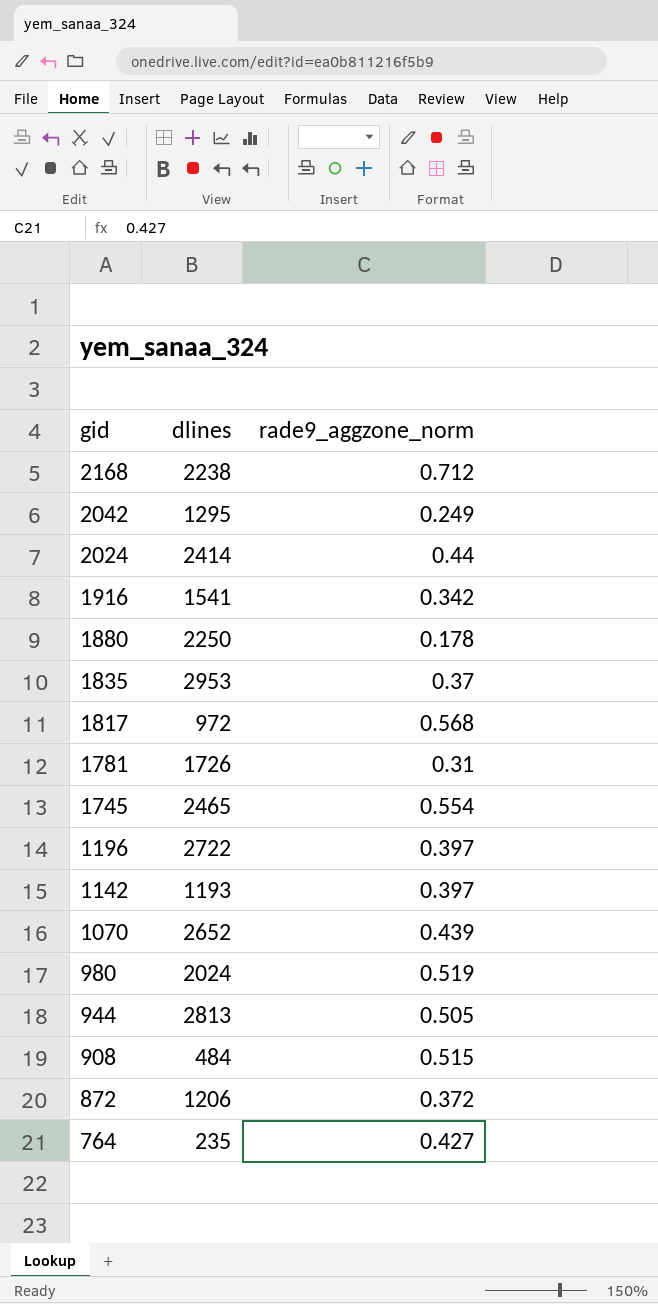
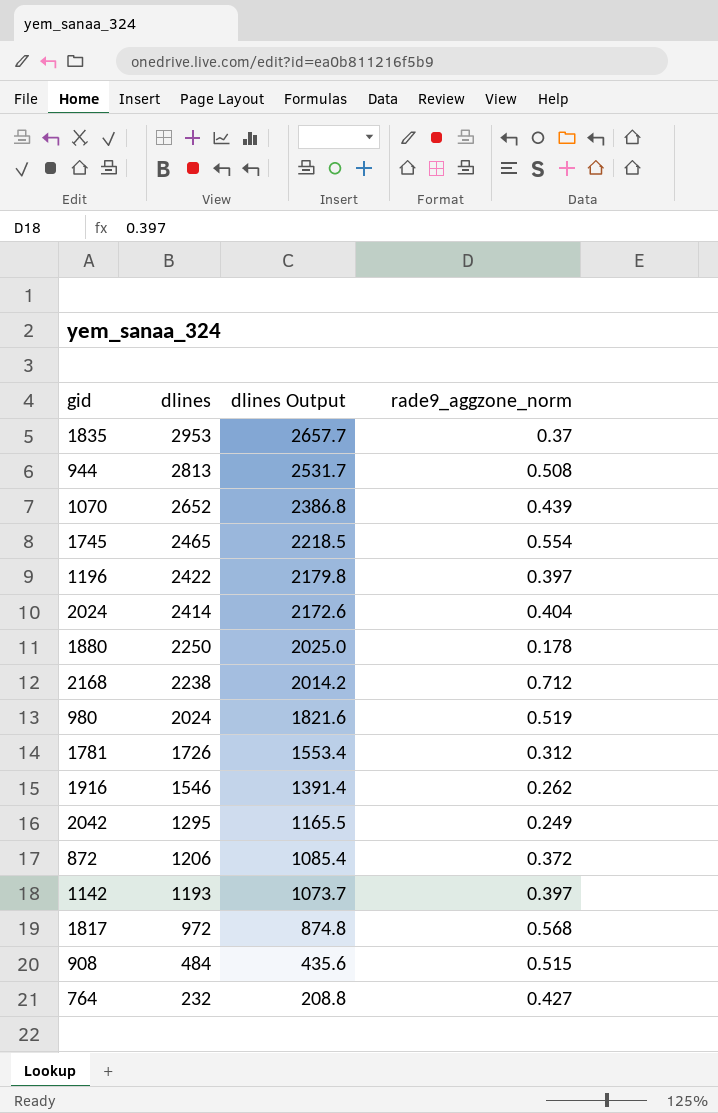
row order: gid descending -> dlines descending
column dlines Output | formula: none -> [dlines] * 0.9
944 | rade9_aggzone_norm: 0.505 -> 0.508
1196 | dlines: 2722 -> 2422
2024 | rade9_aggzone_norm: 0.44 -> 0.404
1781 | rade9_aggzone_norm: 0.31 -> 0.312
1916 | dlines: 1541 -> 1546
1916 | rade9_aggzone_norm: 0.342 -> 0.262
764 | dlines: 235 -> 232

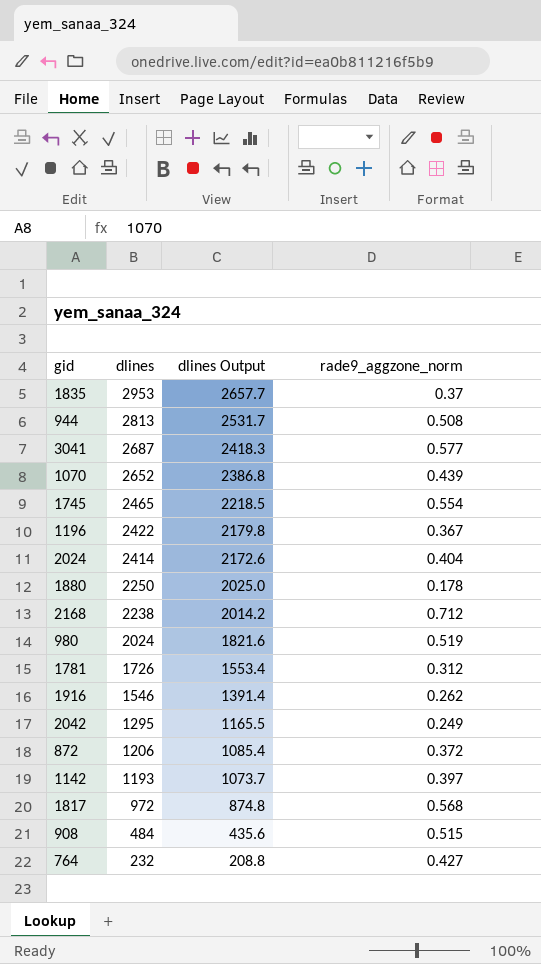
row 3041: none -> 2687 | 2418.3 | 0.577
1196 | rade9_aggzone_norm: 0.397 -> 0.367

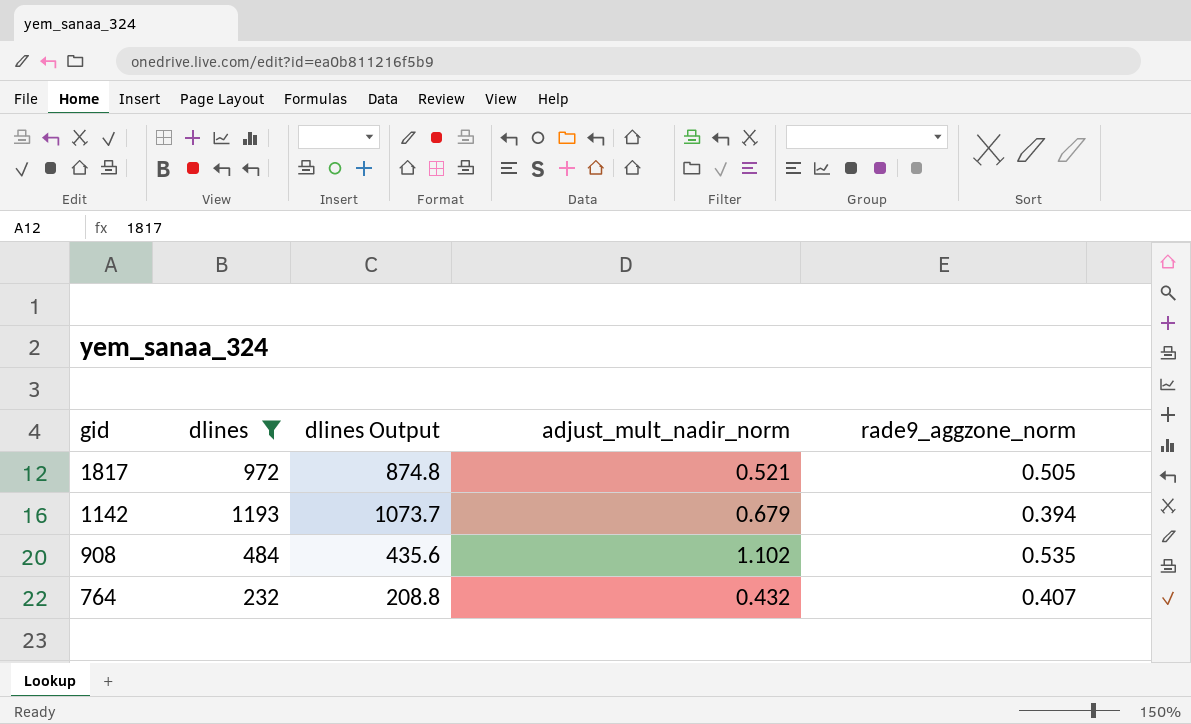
filter: none -> dlines <= 1193
row order: dlines descending -> gid descending
column adjust_mult_nadir_norm | position: none -> 4
1817 | rade9_aggzone_norm: 0.568 -> 0.505
1142 | rade9_aggzone_norm: 0.397 -> 0.394
908 | rade9_aggzone_norm: 0.515 -> 0.535
764 | rade9_aggzone_norm: 0.427 -> 0.407

